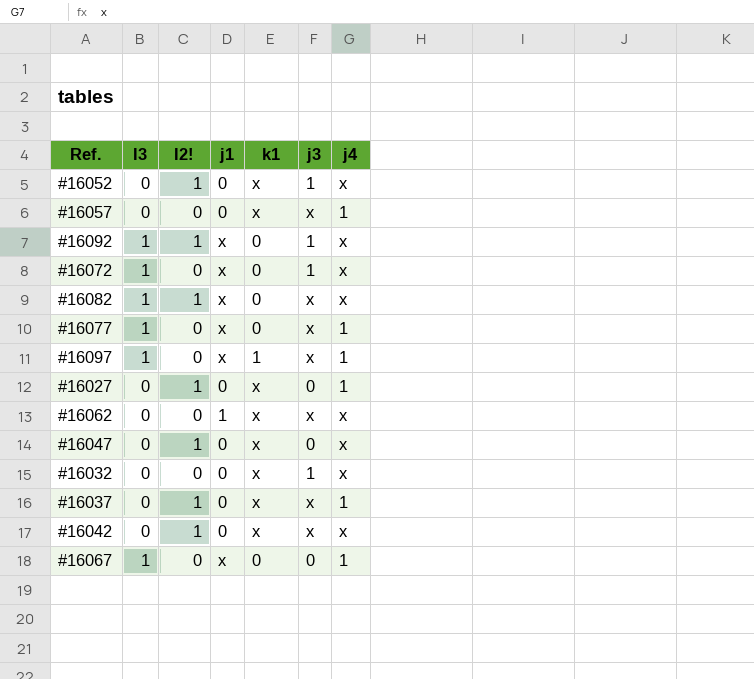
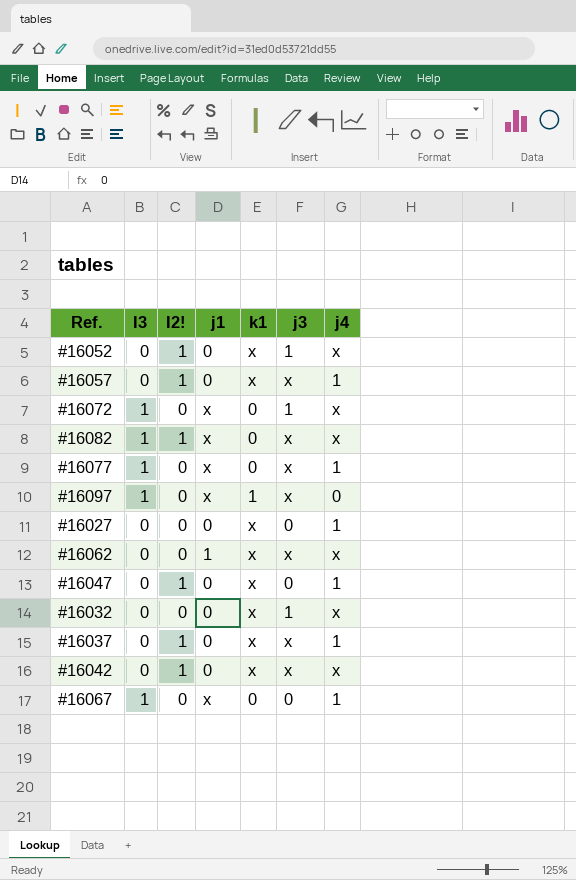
row #16092: 1 | 1 | x | 0 | 1 | x -> none
#16057 | I2!: 0 -> 1
#16097 | j4: 1 -> 0
#16027 | I2!: 1 -> 0
#16047 | j4: x -> 1

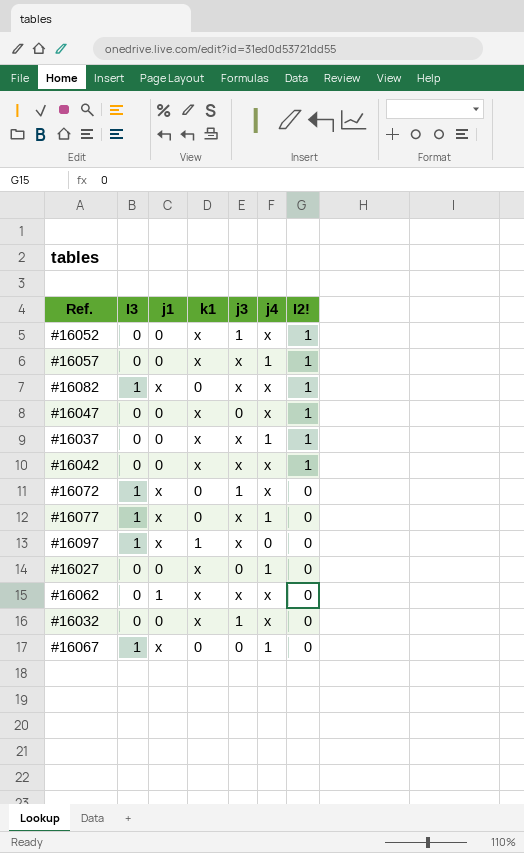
row order: none -> I2! descending
column I2! | position: 3 -> 7
#16047 | j4: 1 -> x

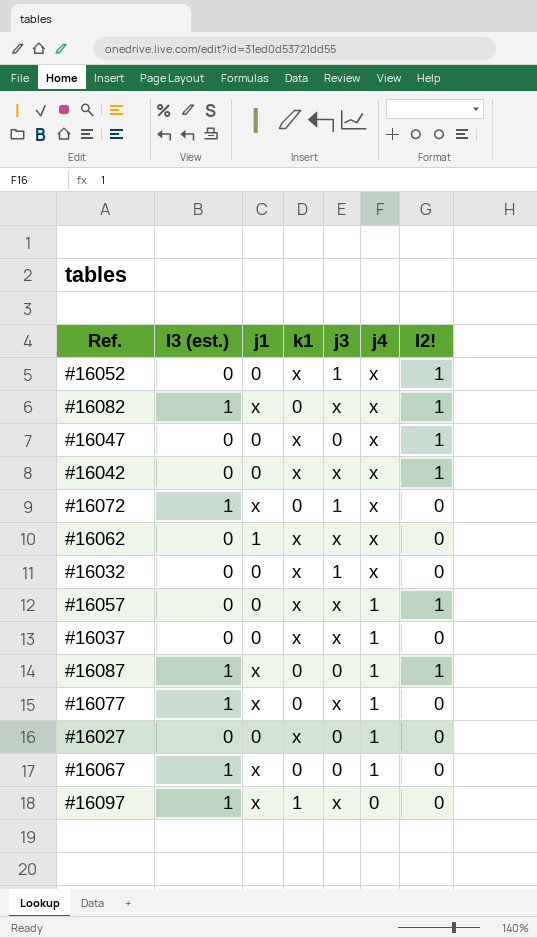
row order: I2! descending -> j4 descending
column name: I3 -> I3 (est.)
#16037 | I2!: 1 -> 0
row #16087: none -> 1 | x | 0 | 0 | 1 | 1

